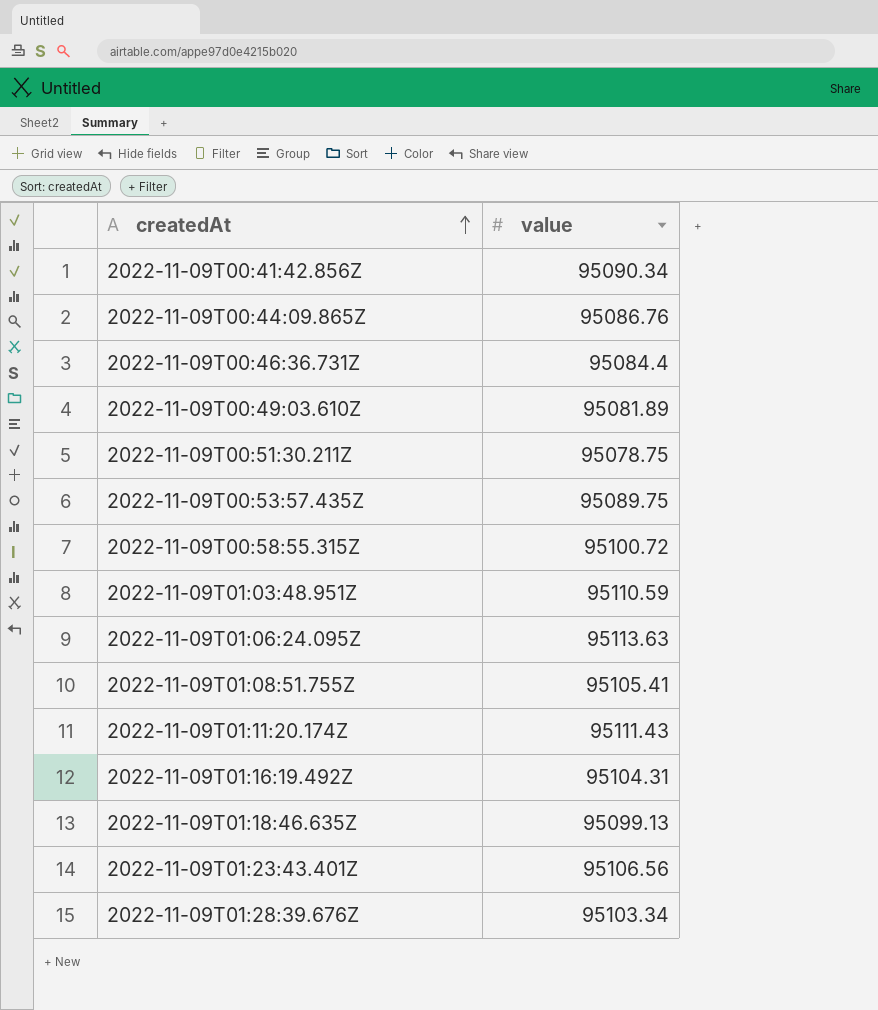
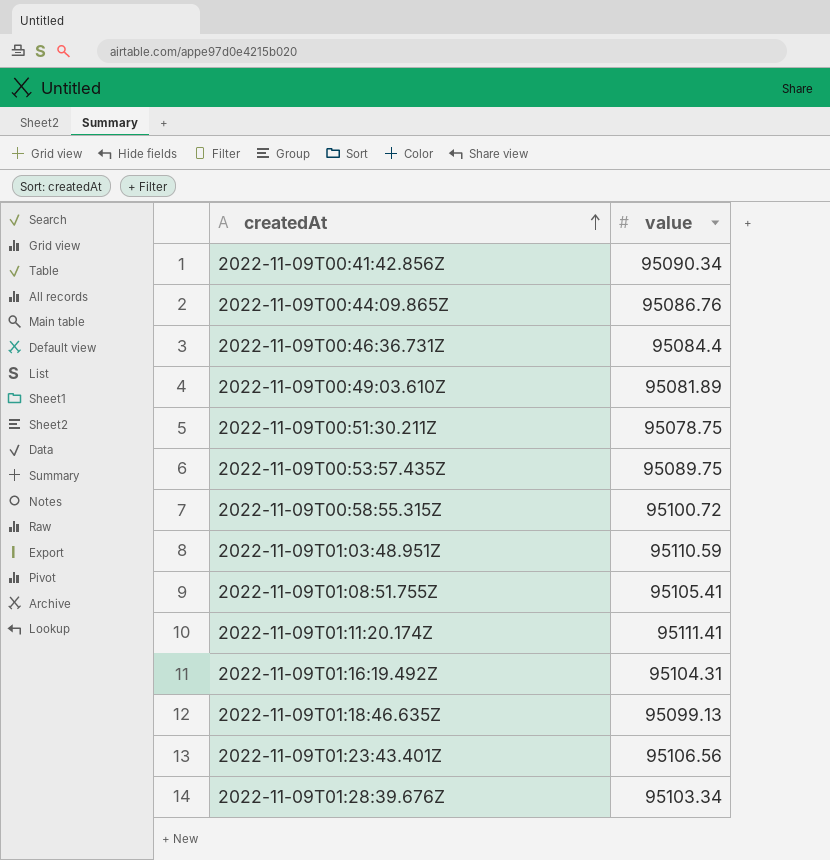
row 2022-11-09T01:06:24.095Z: 95113.63 -> none
2022-11-09T01:11:20.174Z | value: 95111.43 -> 95111.41

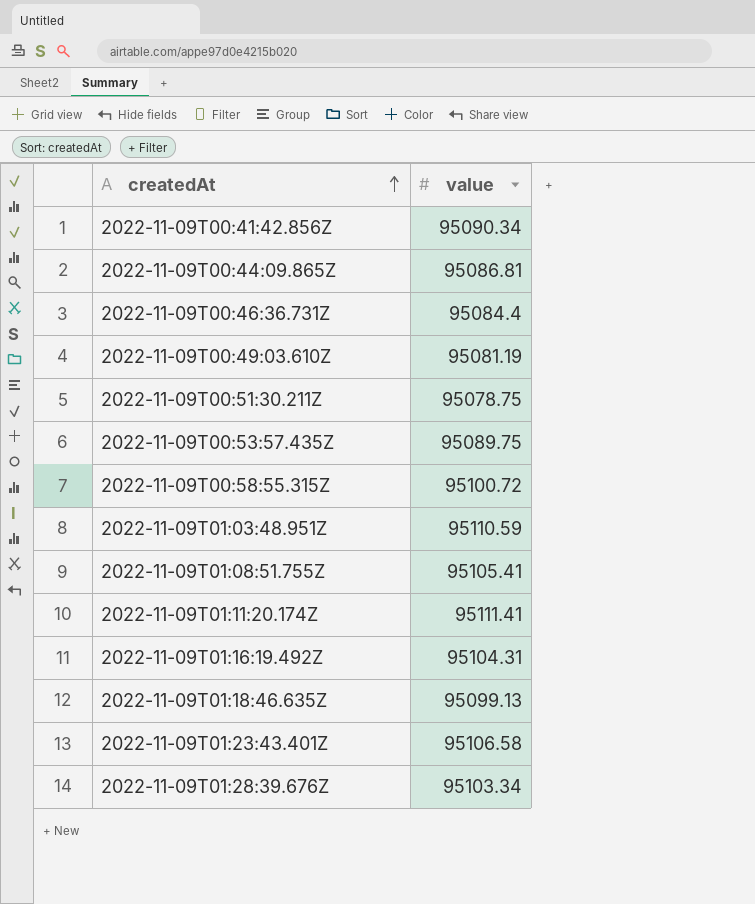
2022-11-09T00:44:09.865Z | value: 95086.76 -> 95086.81
2022-11-09T00:49:03.610Z | value: 95081.89 -> 95081.19
2022-11-09T01:23:43.401Z | value: 95106.56 -> 95106.58

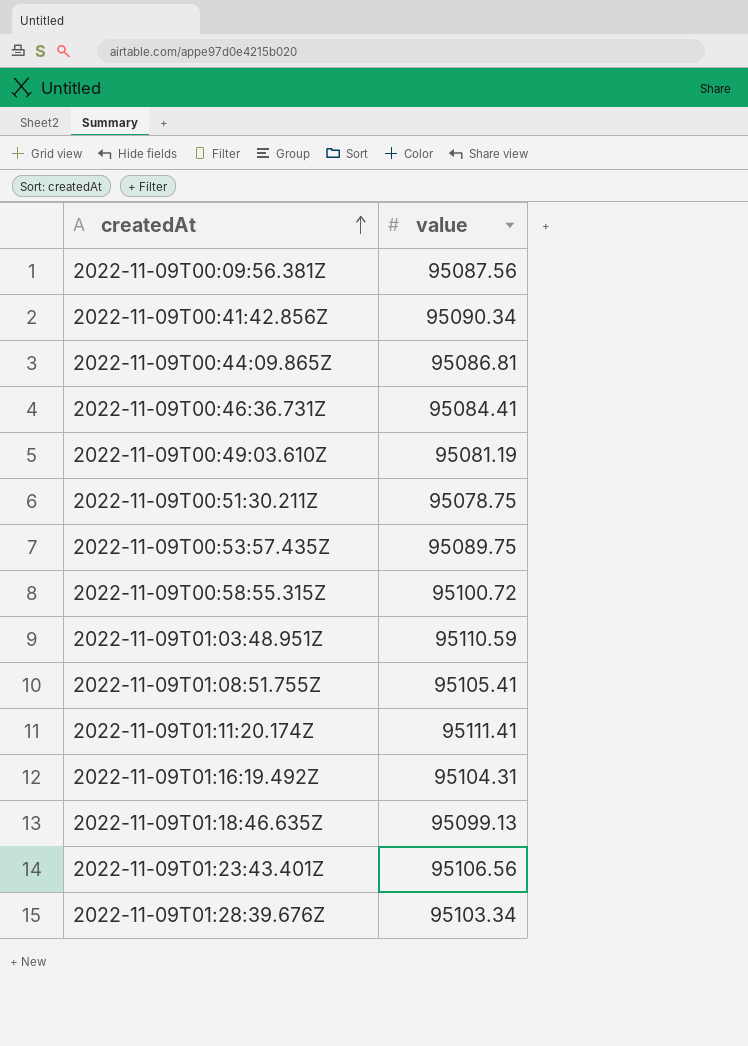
row 2022-11-09T00:09:56.381Z: none -> 95087.56
2022-11-09T00:46:36.731Z | value: 95084.4 -> 95084.41
2022-11-09T01:23:43.401Z | value: 95106.58 -> 95106.56

